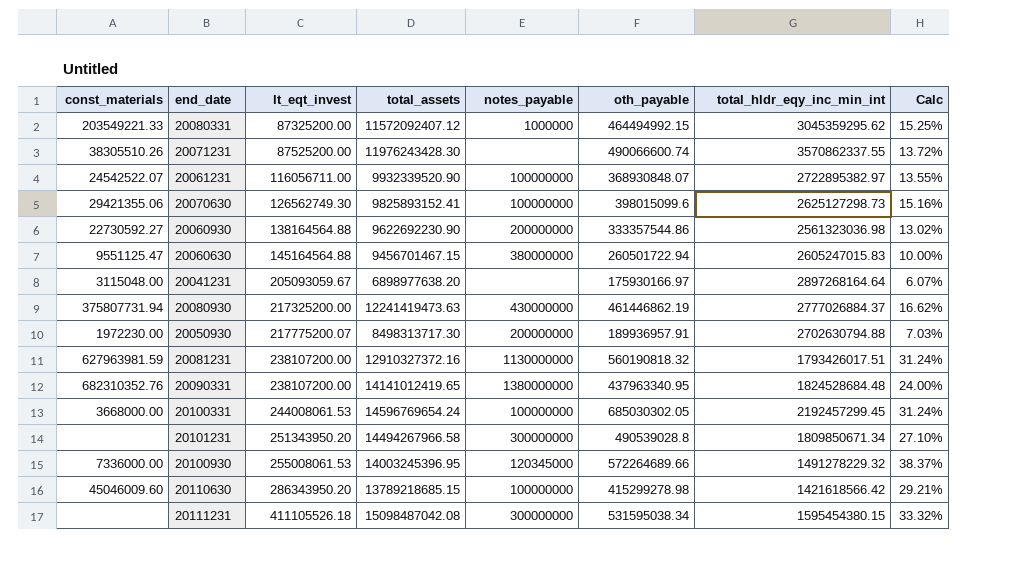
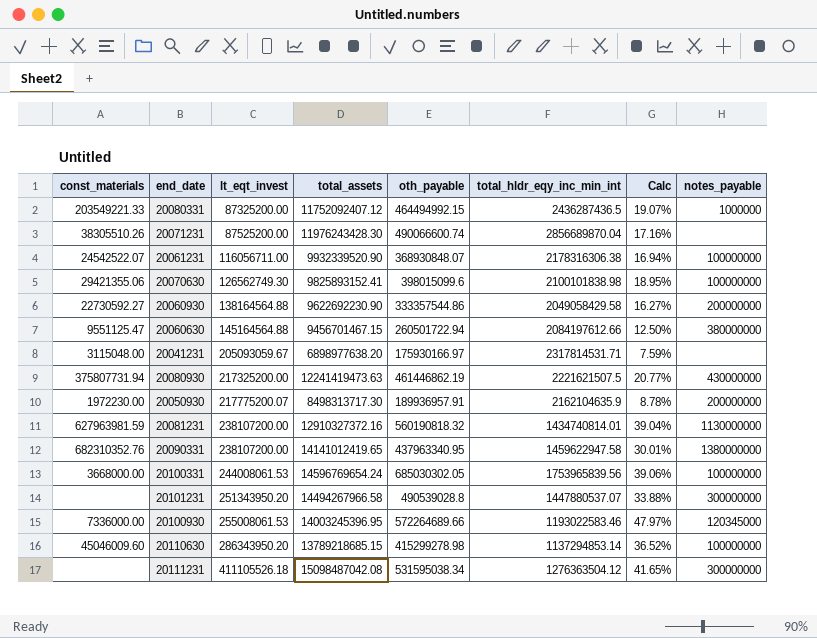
column notes_payable | position: 5 -> 8
20080331 | total_assets: 11572092407.12 -> 11752092407.12
20080331 | total_hldr_eqy_inc_min_int: 3045359295.62 -> 2436287436.5
20080331 | Calc: 15.25% -> 19.07%
20071231 | total_hldr_eqy_inc_min_int: 3570862337.55 -> 2856689870.04
20071231 | Calc: 13.72% -> 17.16%
20061231 | total_hldr_eqy_inc_min_int: 2722895382.97 -> 2178316306.38
20061231 | Calc: 13.55% -> 16.94%
20070630 | total_hldr_eqy_inc_min_int: 2625127298.73 -> 2100101838.98
20070630 | Calc: 15.16% -> 18.95%
20060930 | total_hldr_eqy_inc_min_int: 2561323036.98 -> 2049058429.58
20060930 | Calc: 13.02% -> 16.27%
20060630 | total_hldr_eqy_inc_min_int: 2605247015.83 -> 2084197612.66
20060630 | Calc: 10.00% -> 12.50%
20041231 | total_hldr_eqy_inc_min_int: 2897268164.64 -> 2317814531.71
20041231 | Calc: 6.07% -> 7.59%
20080930 | total_hldr_eqy_inc_min_int: 2777026884.37 -> 2221621507.5
20080930 | Calc: 16.62% -> 20.77%
20050930 | total_hldr_eqy_inc_min_int: 2702630794.88 -> 2162104635.9
20050930 | Calc: 7.03% -> 8.78%
20081231 | total_hldr_eqy_inc_min_int: 1793426017.51 -> 1434740814.01
20081231 | Calc: 31.24% -> 39.04%
20090331 | total_hldr_eqy_inc_min_int: 1824528684.48 -> 1459622947.58
20090331 | Calc: 24.00% -> 30.01%
20100331 | total_hldr_eqy_inc_min_int: 2192457299.45 -> 1753965839.56
20100331 | Calc: 31.24% -> 39.06%
20101231 | total_hldr_eqy_inc_min_int: 1809850671.34 -> 1447880537.07
20101231 | Calc: 27.10% -> 33.88%
20100930 | total_hldr_eqy_inc_min_int: 1491278229.32 -> 1193022583.46
20100930 | Calc: 38.37% -> 47.97%
20110630 | total_hldr_eqy_inc_min_int: 1421618566.42 -> 1137294853.14
20110630 | Calc: 29.21% -> 36.52%
20111231 | total_hldr_eqy_inc_min_int: 1595454380.15 -> 1276363504.12
20111231 | Calc: 33.32% -> 41.65%

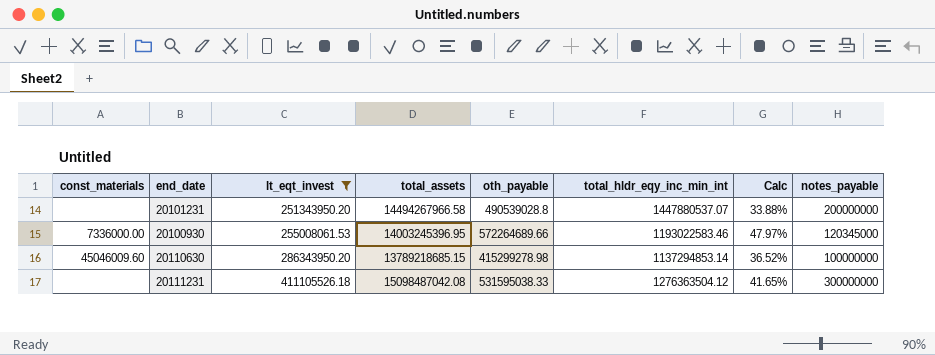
filter: none -> lt_eqt_invest >= 251343950.20
20101231 | notes_payable: 300000000 -> 200000000
20111231 | oth_payable: 531595038.34 -> 531595038.33

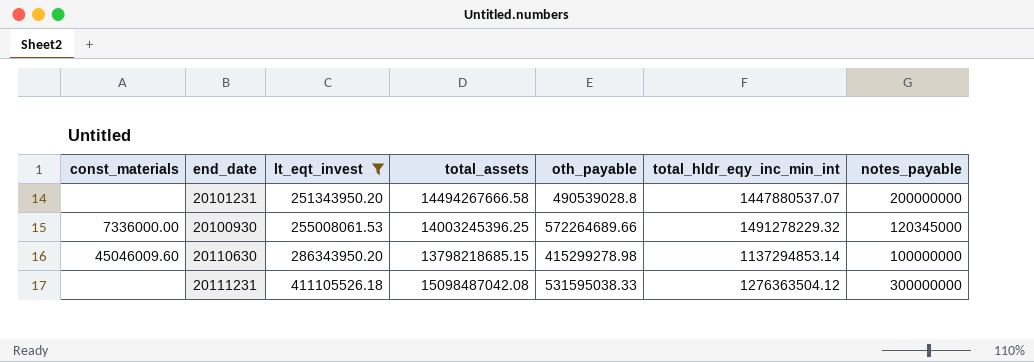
column Calc | formula: [oth_payable] / [total_hldr_eqy_inc_min_int] -> none
20101231 | total_assets: 14494267966.58 -> 14494267666.58
20100930 | total_assets: 14003245396.95 -> 14003245396.25
20100930 | total_hldr_eqy_inc_min_int: 1193022583.46 -> 1491278229.32
20110630 | total_assets: 13789218685.15 -> 13798218685.15

